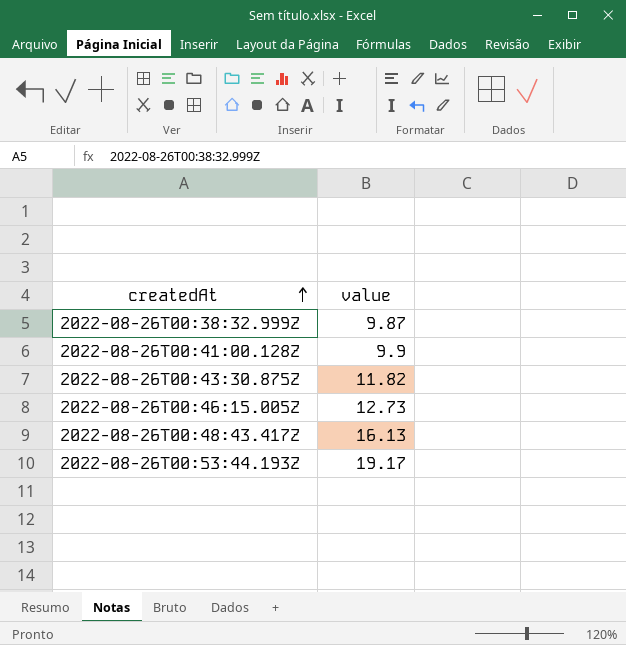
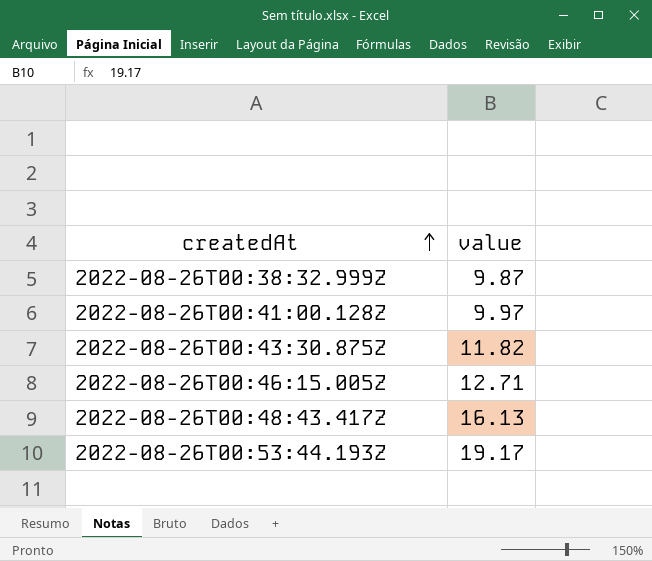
2022-08-26T00:41:00.128Z | value: 9.9 -> 9.97
2022-08-26T00:46:15.005Z | value: 12.73 -> 12.71

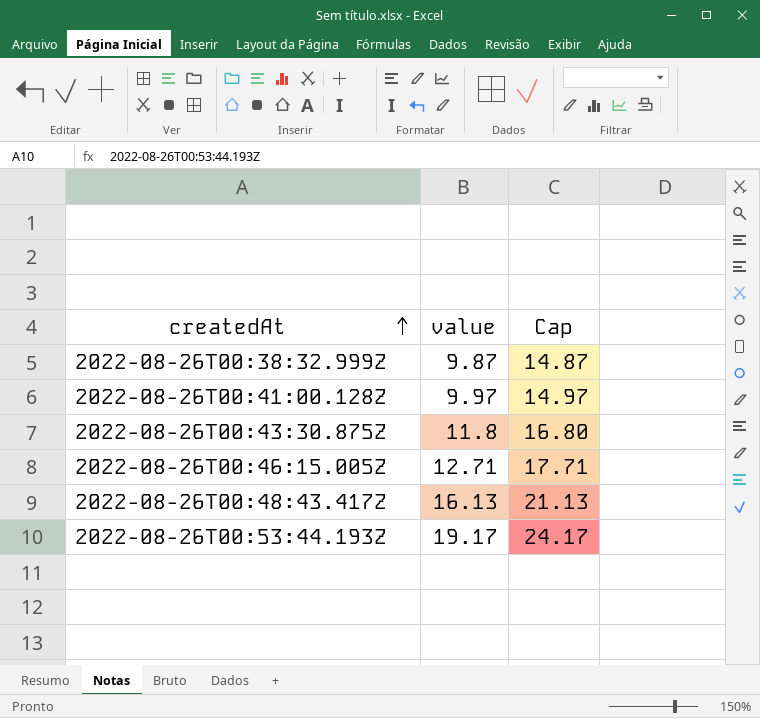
column Cap | formula: none -> [value] + 5
2022-08-26T00:43:30.875Z | value: 11.82 -> 11.8

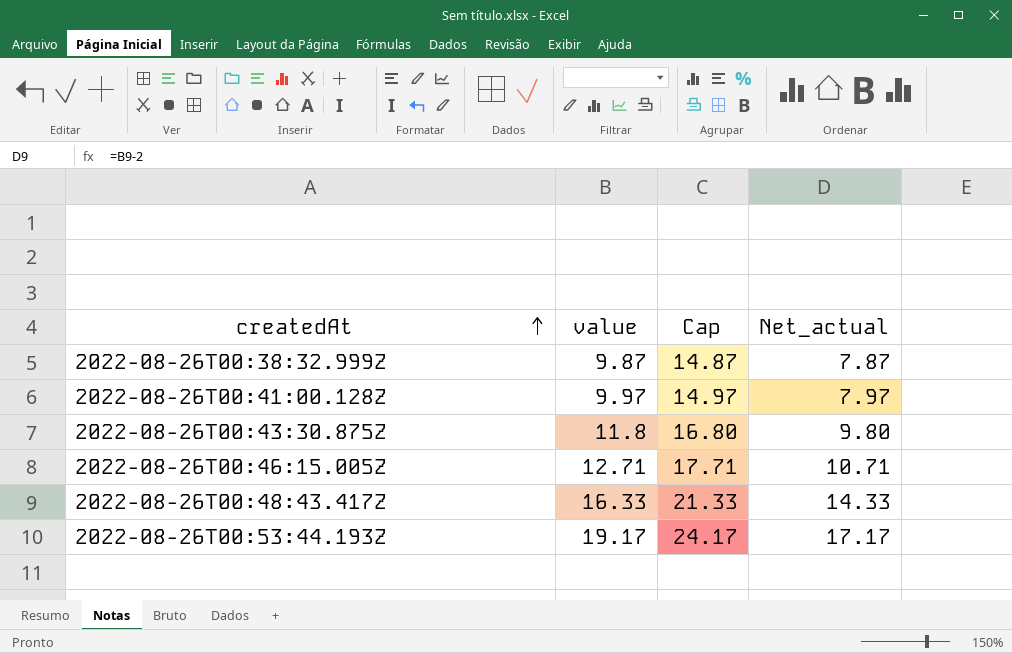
column Net_actual | formula: none -> [value] - 2
2022-08-26T00:48:43.417Z | value: 16.13 -> 16.33
2022-08-26T00:48:43.417Z | Cap: 21.13 -> 21.33

